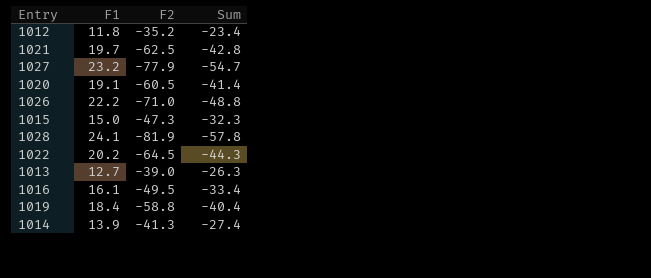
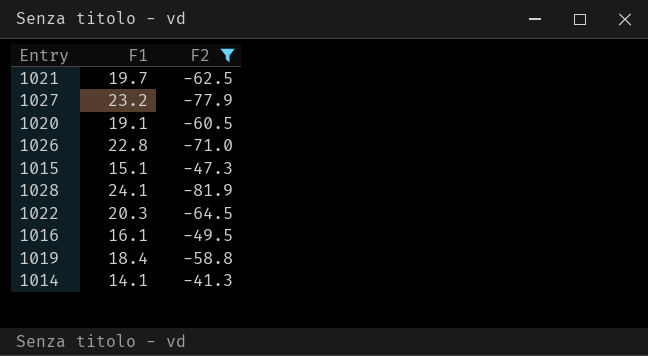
filter: none -> F2 <= -41.3
column Sum | formula: [F1] + [F2] -> none
1026 | F1: 22.2 -> 22.8
1015 | F1: 15.0 -> 15.1
1022 | F1: 20.2 -> 20.3
1014 | F1: 13.9 -> 14.1

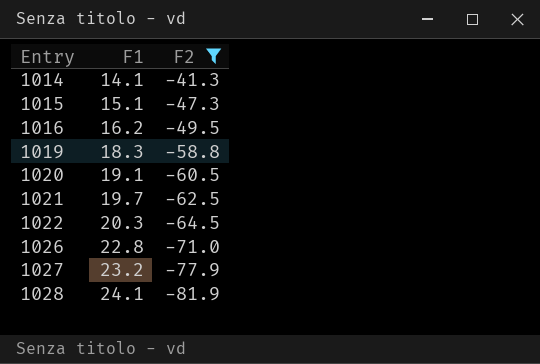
row order: none -> Entry ascending
1016 | F1: 16.1 -> 16.2
1019 | F1: 18.4 -> 18.3

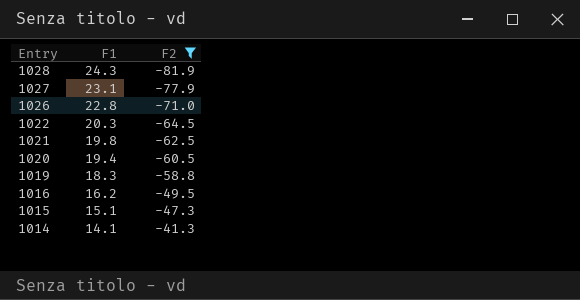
row order: Entry ascending -> Entry descending
1028 | F1: 24.1 -> 24.3
1027 | F1: 23.2 -> 23.1
1021 | F1: 19.7 -> 19.8
1020 | F1: 19.1 -> 19.4

